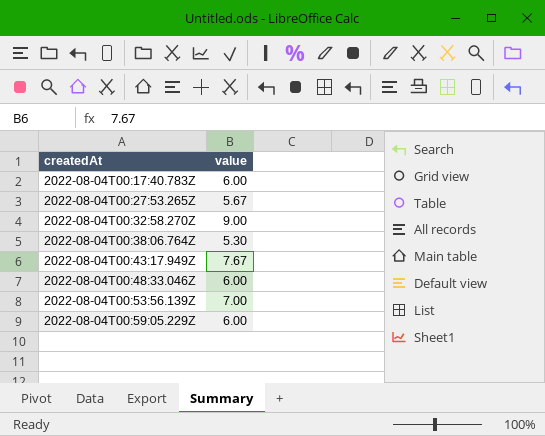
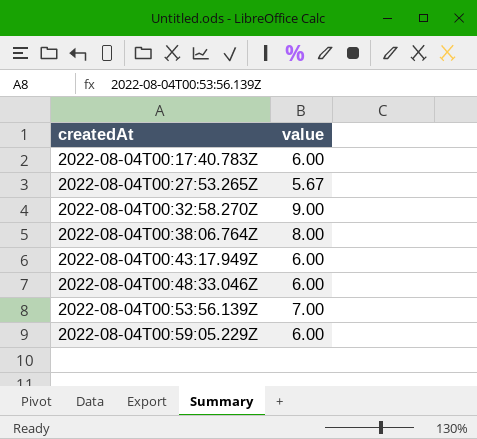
2022-08-04T00:38:06.764Z | value: 5.30 -> 8.00
2022-08-04T00:43:17.949Z | value: 7.67 -> 6.00

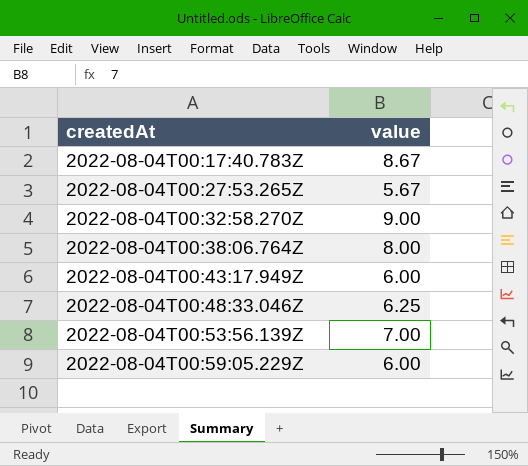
2022-08-04T00:17:40.783Z | value: 6.00 -> 8.67
2022-08-04T00:48:33.046Z | value: 6.00 -> 6.25

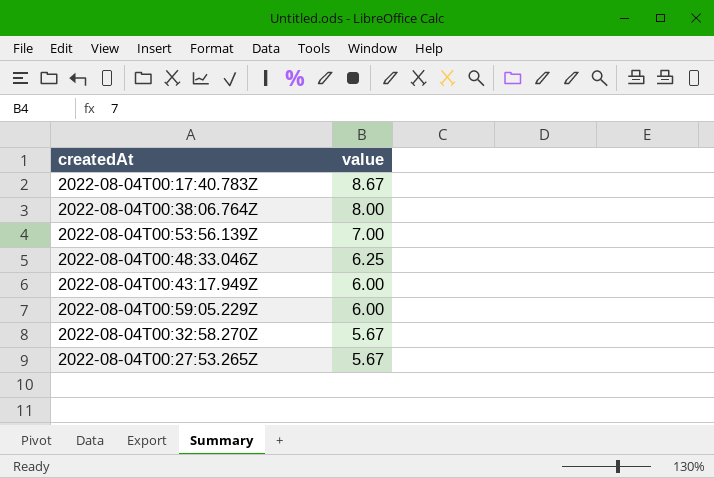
row order: createdAt ascending -> value descending
2022-08-04T00:32:58.270Z | value: 9.00 -> 5.67

